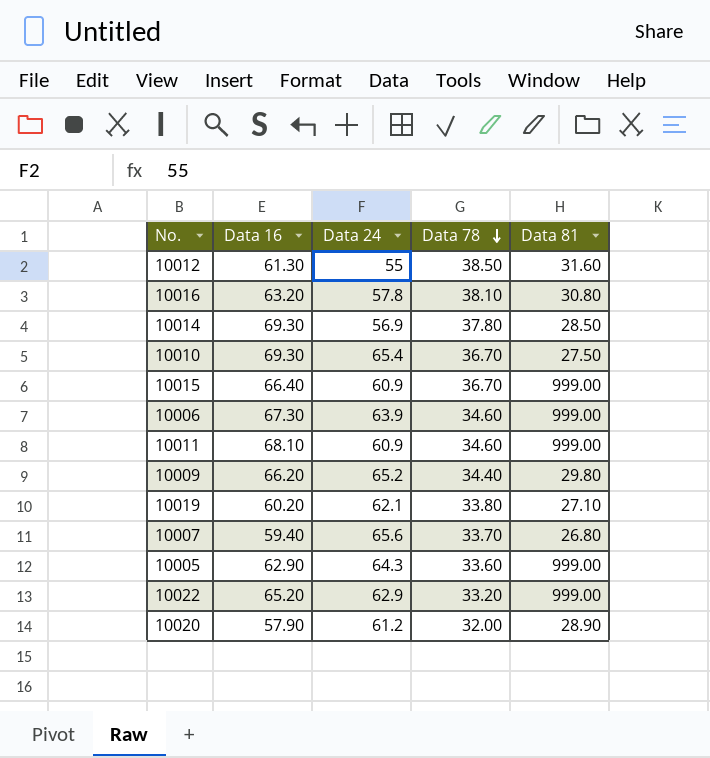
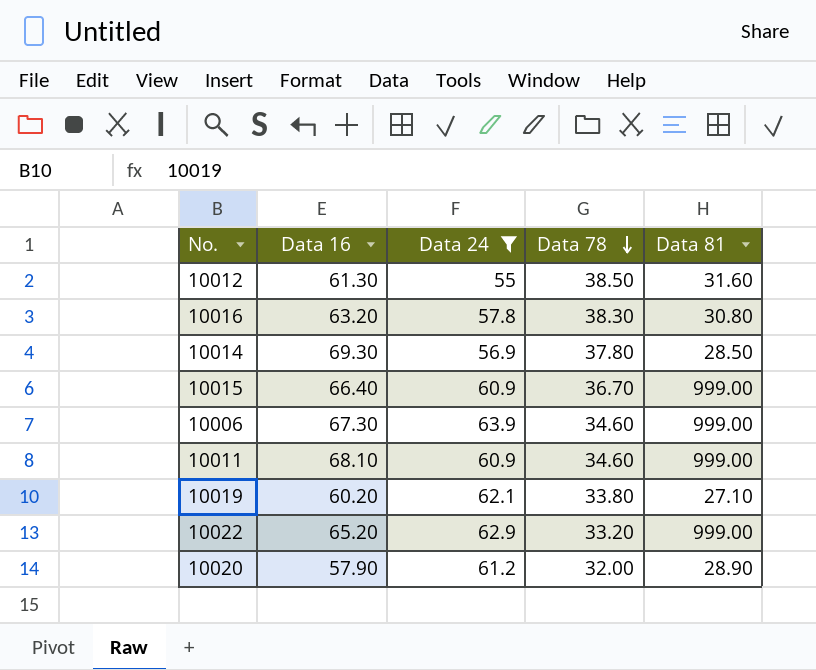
filter: none -> Data 24 <= 63.9
10016 | Data 78: 38.10 -> 38.30

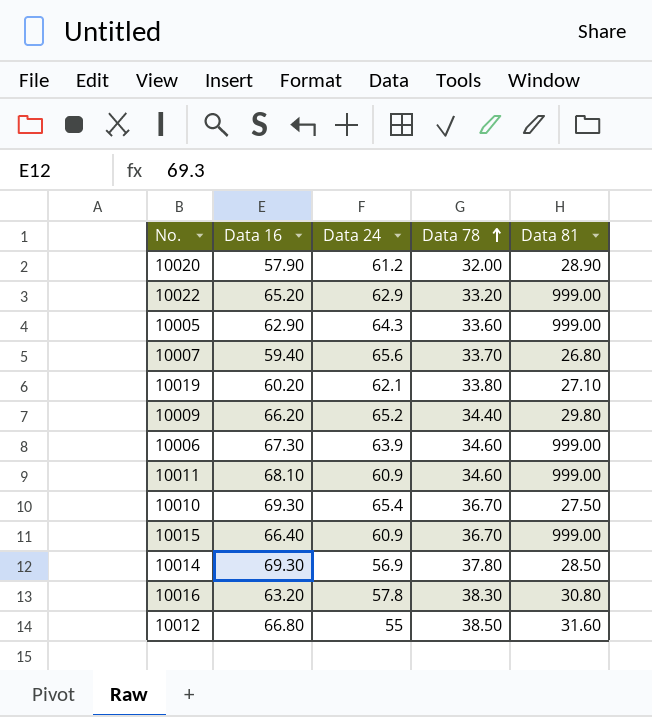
filter: Data 24 <= 63.9 -> none
row order: Data 78 descending -> Data 78 ascending
10012 | Data 16: 61.30 -> 66.80

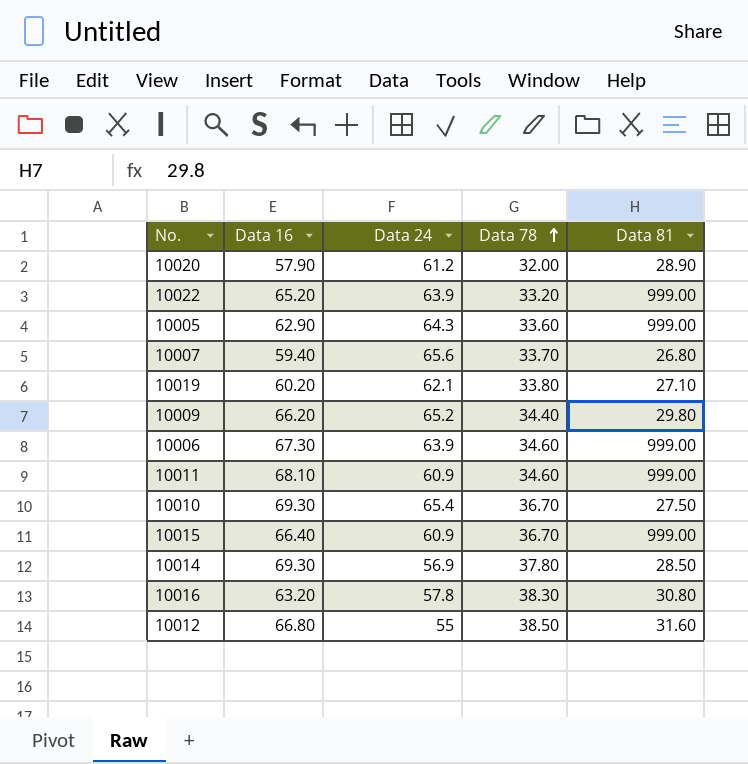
10022 | Data 24: 62.9 -> 63.9

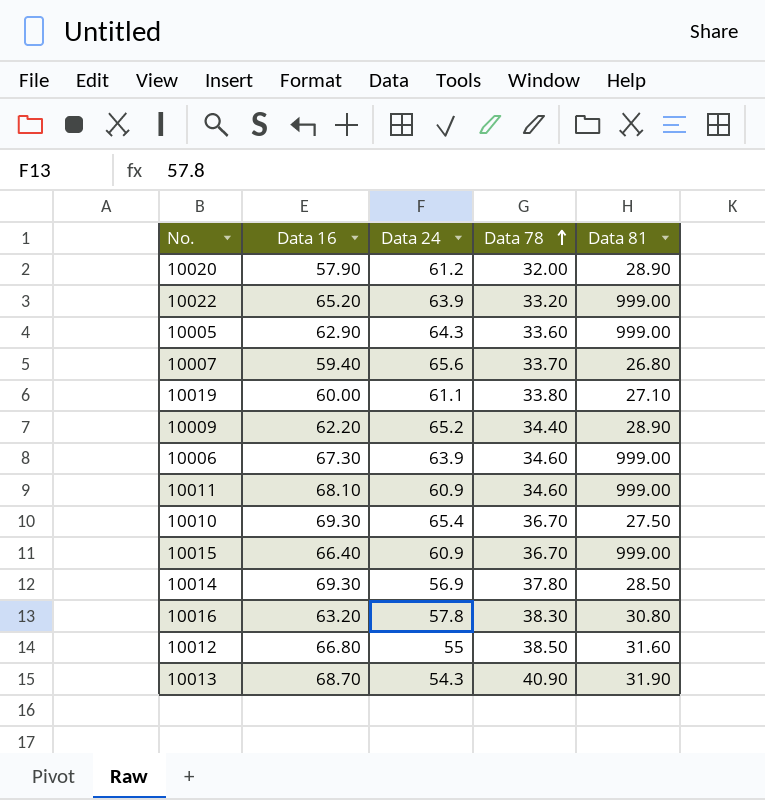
10019 | Data 16: 60.20 -> 60.00
10019 | Data 24: 62.1 -> 61.1
10009 | Data 16: 66.20 -> 62.20
10009 | Data 81: 29.80 -> 28.90
row 10013: none -> 68.70 | 54.3 | 40.90 | 31.90

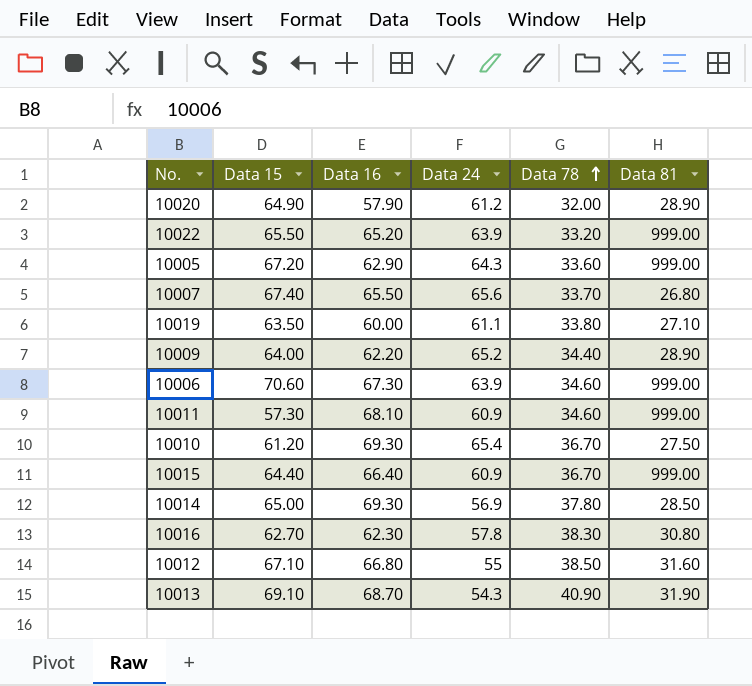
column Data 15 | position: none -> 2
10007 | Data 16: 59.40 -> 65.50
10016 | Data 16: 63.20 -> 62.30

